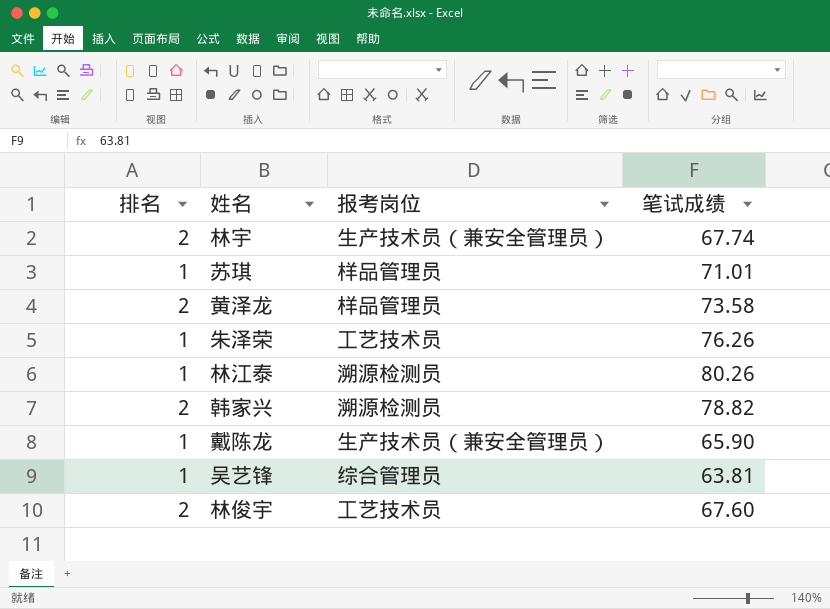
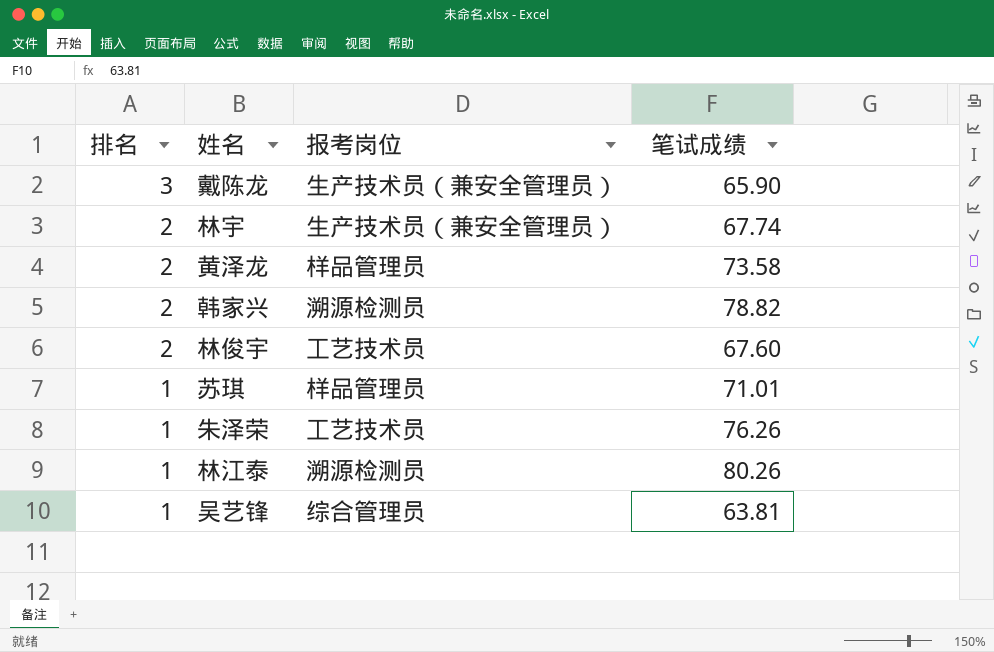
row order: none -> 排名 descending
戴陈龙 | 排名: 1 -> 3

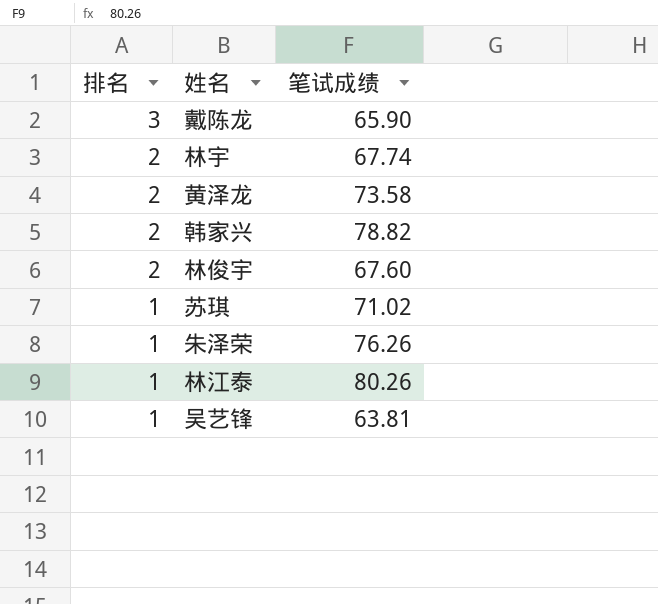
column 报考岗位 | position: 3 -> none
苏琪 | 笔试成绩: 71.01 -> 71.02

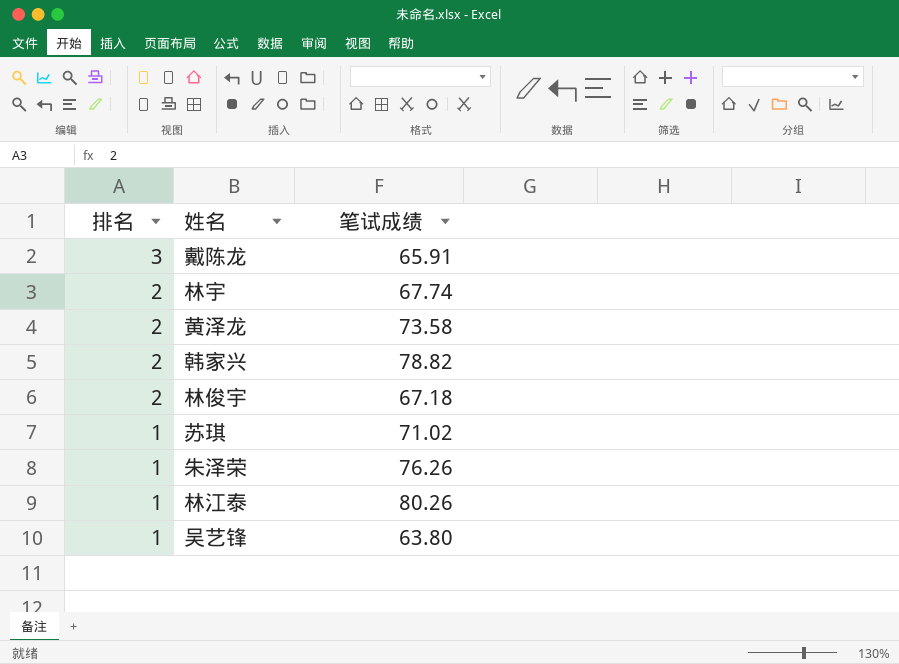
戴陈龙 | 笔试成绩: 65.90 -> 65.91
林俊宇 | 笔试成绩: 67.60 -> 67.18
吴艺锋 | 笔试成绩: 63.81 -> 63.80

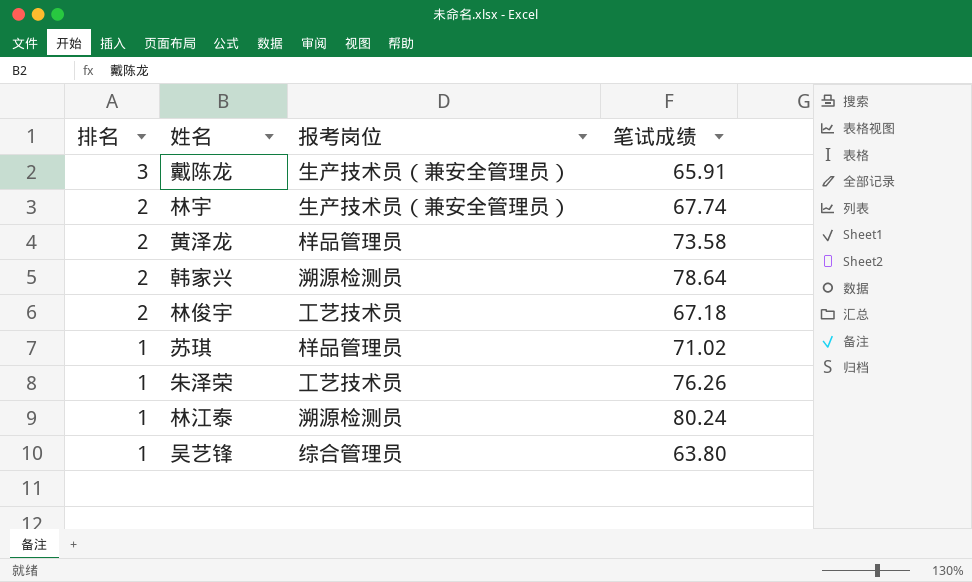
column 报考岗位 | position: none -> 3
韩家兴 | 笔试成绩: 78.82 -> 78.64
林江泰 | 笔试成绩: 80.26 -> 80.24

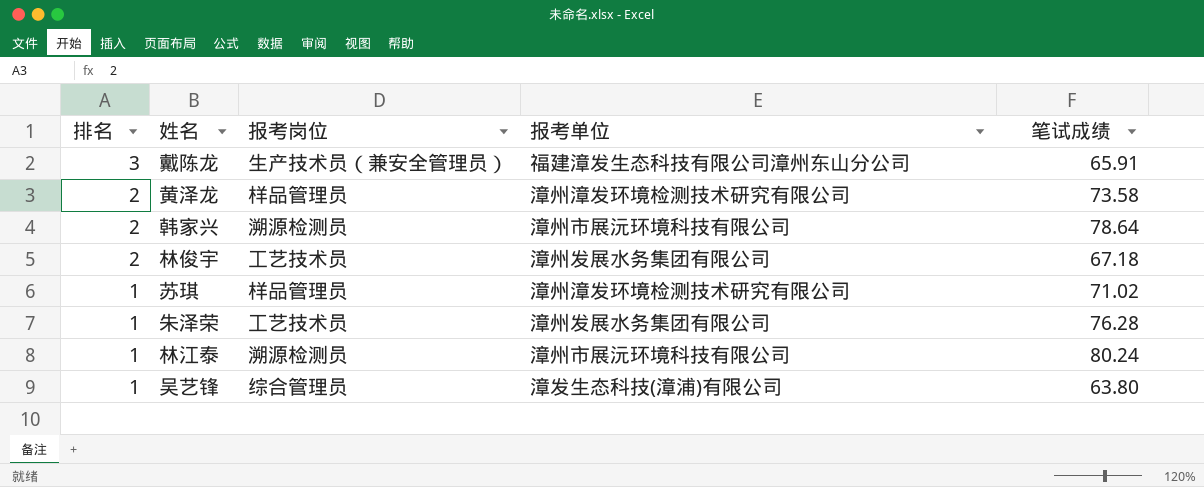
column 报考单位 | position: none -> 4
row 林宇: 2 | 生产技术员（兼安全管理员） | 67.74 -> none
朱泽荣 | 笔试成绩: 76.26 -> 76.28

